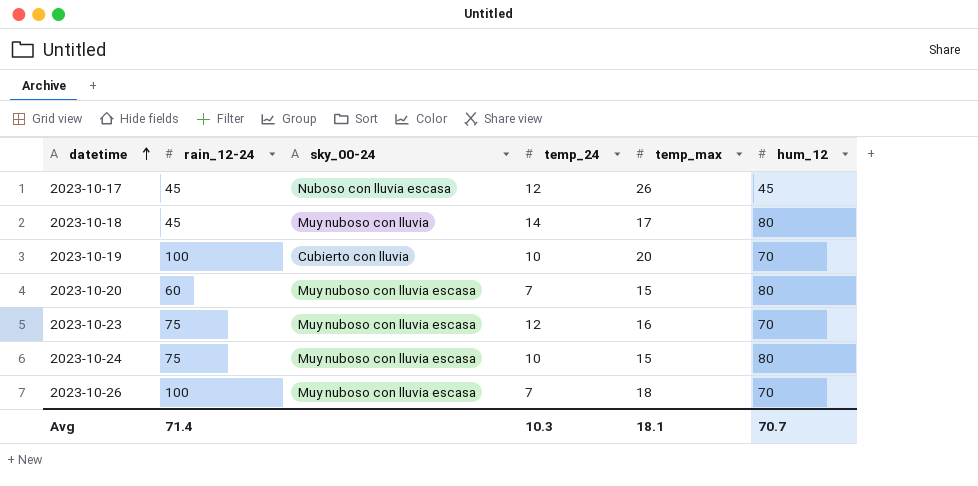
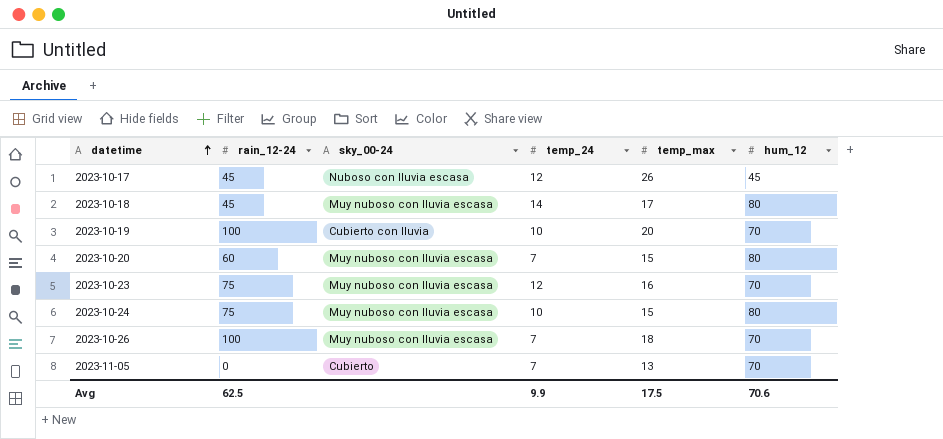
2023-10-18 | sky_00-24: Muy nuboso con lluvia -> Muy nuboso con lluvia escasa
row 2023-11-05: none -> 0 | Cubierto | 7 | 13 | 70
Avg | rain_12-24: 71.4 -> 62.5
Avg | temp_24: 10.3 -> 9.9
Avg | temp_max: 18.1 -> 17.5
Avg | hum_12: 70.7 -> 70.6

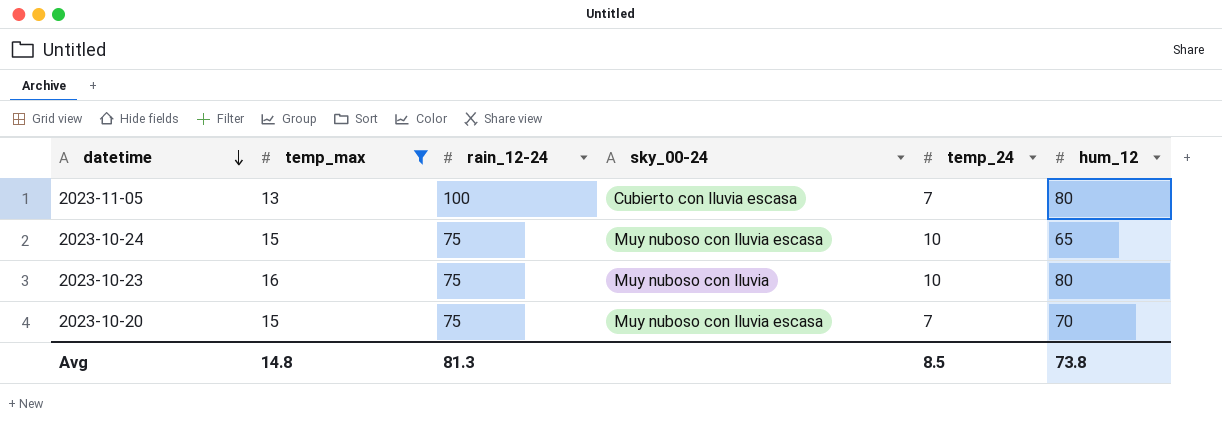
filter: none -> temp_max <= 16
row order: datetime ascending -> datetime descending
column temp_max | position: 5 -> 2
2023-11-05 | rain_12-24: 0 -> 100
2023-11-05 | sky_00-24: Cubierto -> Cubierto con lluvia escasa
2023-11-05 | hum_12: 70 -> 80
2023-10-24 | hum_12: 80 -> 65
2023-10-23 | sky_00-24: Muy nuboso con lluvia escasa -> Muy nuboso con lluvia
2023-10-23 | temp_24: 12 -> 10
2023-10-23 | hum_12: 70 -> 80
2023-10-20 | rain_12-24: 60 -> 75
2023-10-20 | hum_12: 80 -> 70
Avg | temp_max: 17.5 -> 14.8
Avg | rain_12-24: 62.5 -> 81.3
Avg | temp_24: 9.9 -> 8.5
Avg | hum_12: 70.6 -> 73.8

